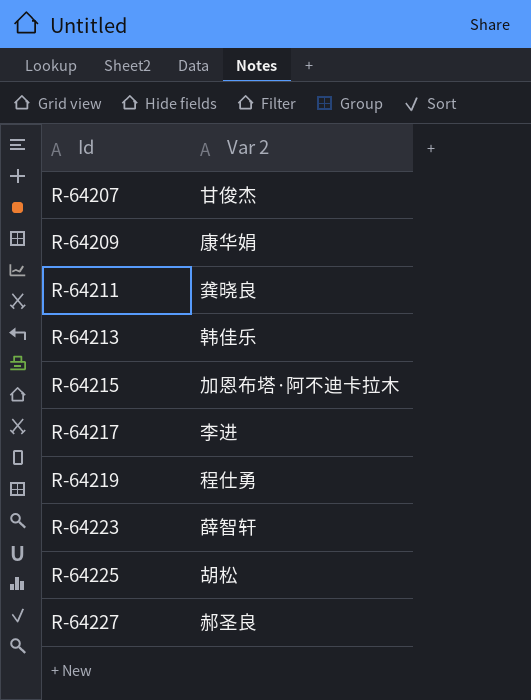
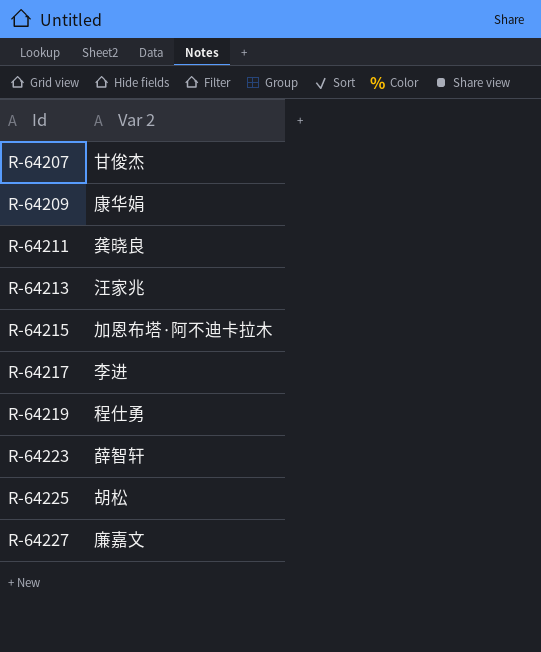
R-64213 | Var 2: 韩佳乐 -> 汪家兆
R-64227 | Var 2: 郝圣良 -> 廉嘉文

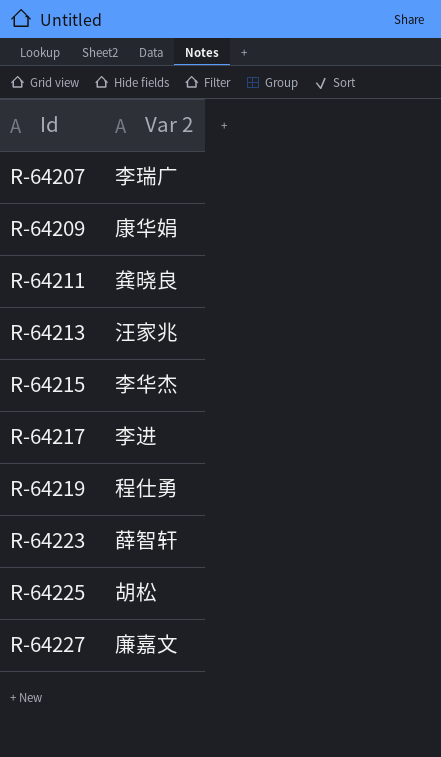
R-64207 | Var 2: 甘俊杰 -> 李瑞广
R-64215 | Var 2: 加恩布塔·阿不迪卡拉木 -> 李华杰

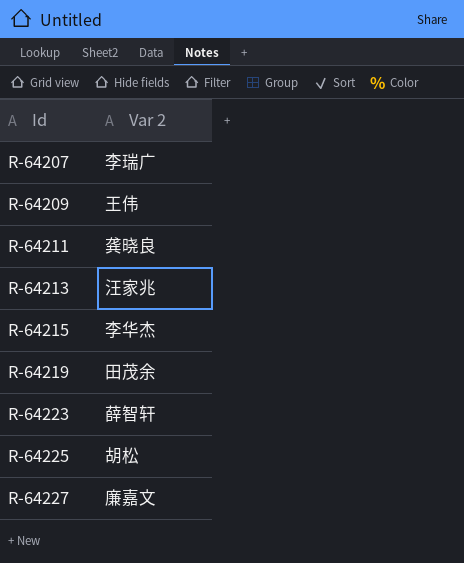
row R-64217: 李进 -> none
R-64209 | Var 2: 康华娟 -> 王伟
R-64219 | Var 2: 程仕勇 -> 田茂余

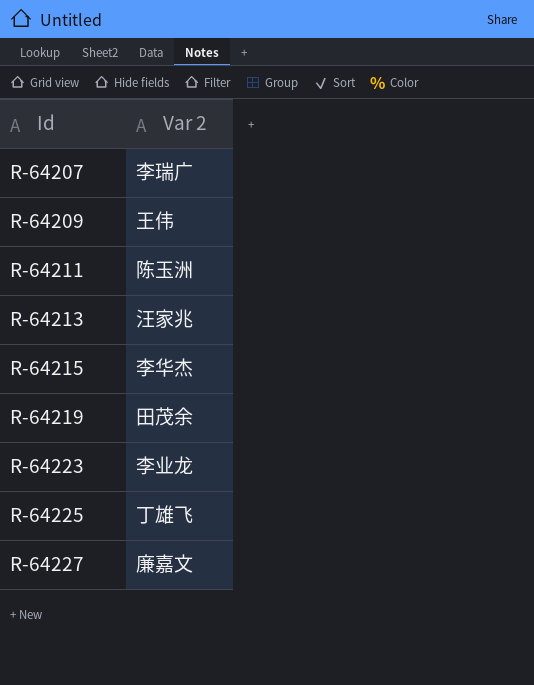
R-64211 | Var 2: 龚晓良 -> 陈玉洲
R-64223 | Var 2: 薛智轩 -> 李业龙
R-64225 | Var 2: 胡松 -> 丁雄飞

